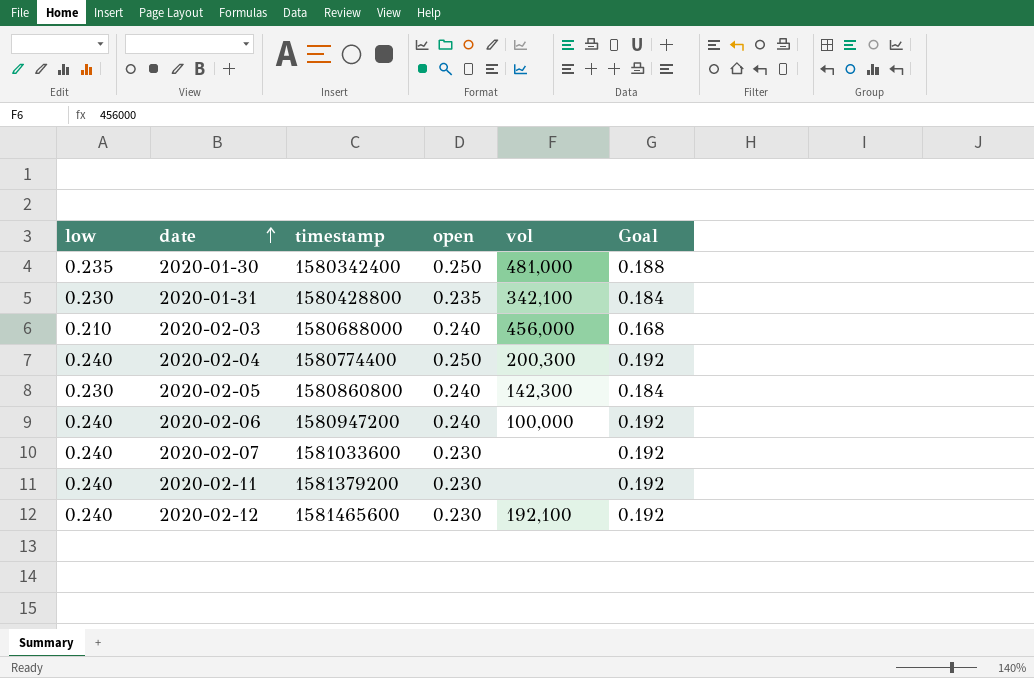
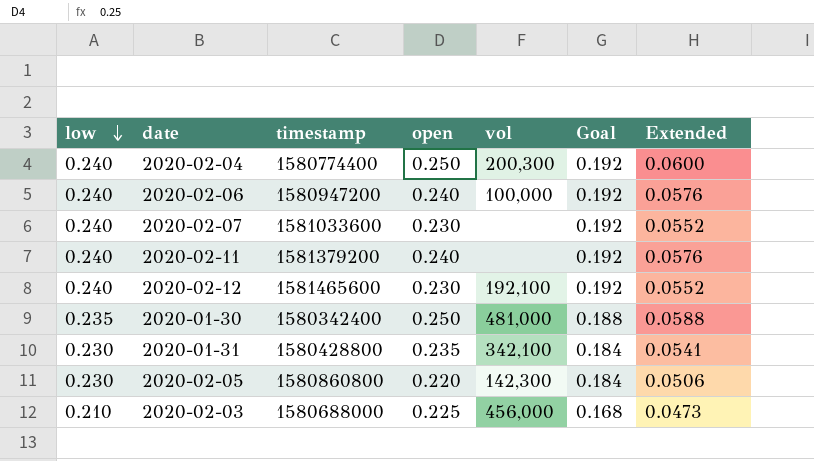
row order: date ascending -> low descending
column Extended | formula: none -> [low] * [open]
2020-02-11 | open: 0.230 -> 0.240
2020-02-05 | open: 0.240 -> 0.220
2020-02-03 | open: 0.240 -> 0.225

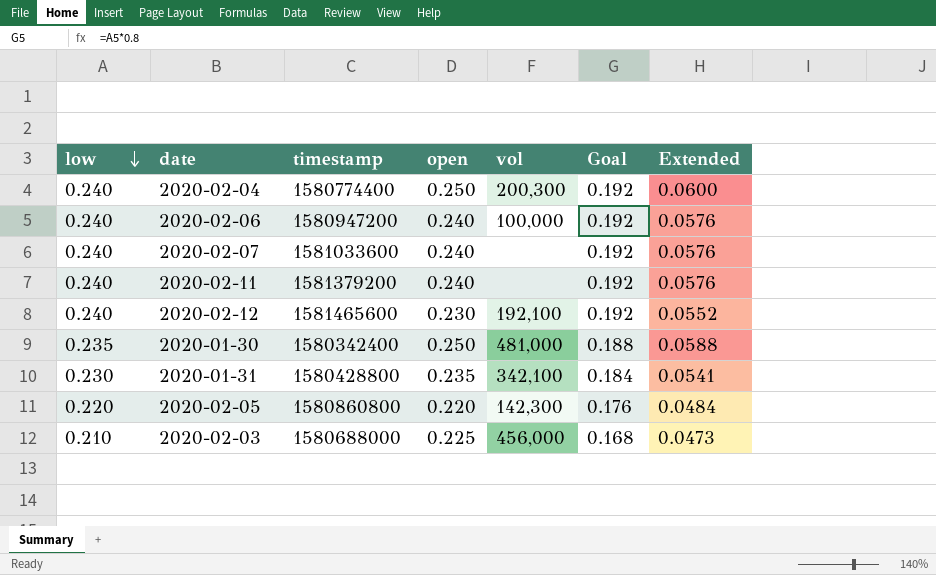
2020-02-07 | open: 0.230 -> 0.240
2020-02-07 | Extended: 0.0552 -> 0.0576
2020-02-05 | low: 0.230 -> 0.220
2020-02-05 | Goal: 0.184 -> 0.176
2020-02-05 | Extended: 0.0506 -> 0.0484

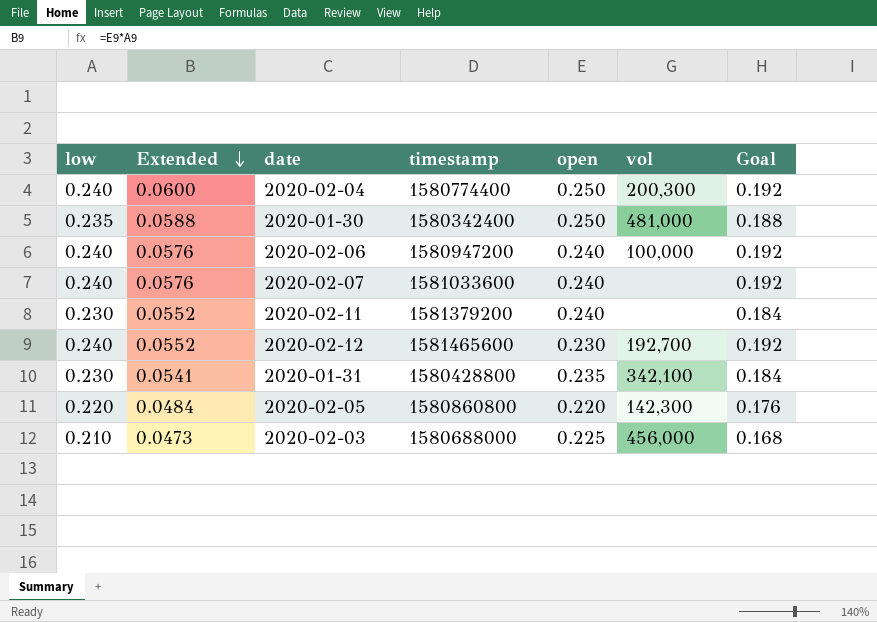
row order: low descending -> Extended descending
column Extended | position: 7 -> 2
2020-02-11 | low: 0.240 -> 0.230
2020-02-11 | Extended: 0.0576 -> 0.0552
2020-02-11 | Goal: 0.192 -> 0.184
2020-02-12 | vol: 192,100 -> 192,700

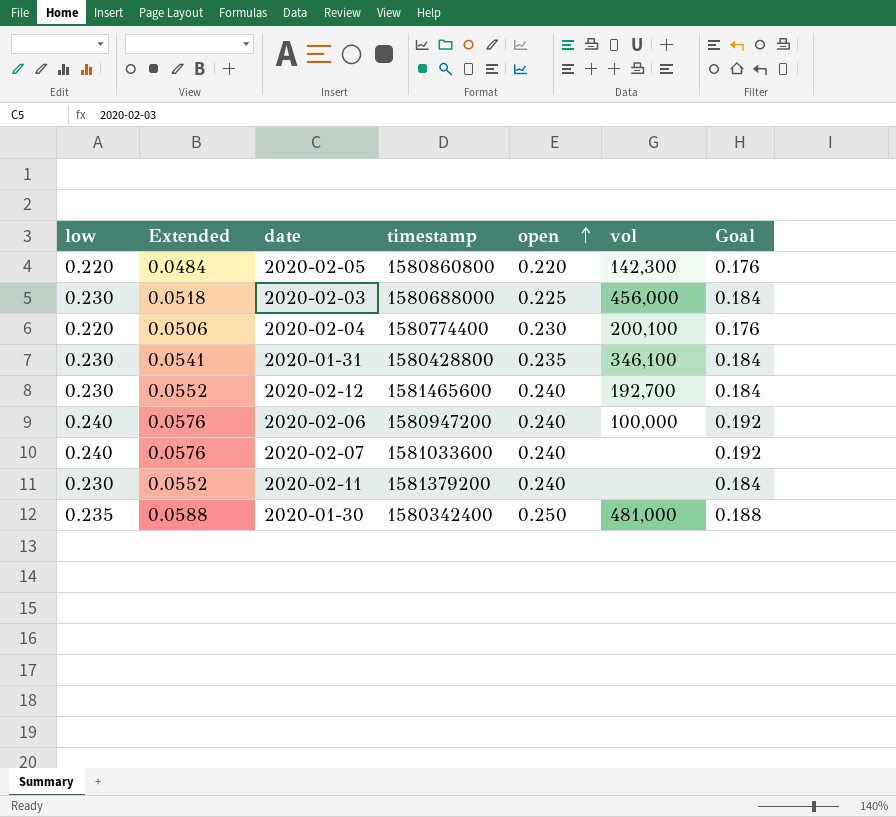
row order: Extended descending -> open ascending
2020-02-03 | low: 0.210 -> 0.230
2020-02-03 | Extended: 0.0473 -> 0.0518
2020-02-03 | Goal: 0.168 -> 0.184
2020-02-04 | low: 0.240 -> 0.220
2020-02-04 | Extended: 0.0600 -> 0.0506
2020-02-04 | open: 0.250 -> 0.230
2020-02-04 | vol: 200,300 -> 200,100
2020-02-04 | Goal: 0.192 -> 0.176
2020-01-31 | vol: 342,100 -> 346,100
2020-02-12 | low: 0.240 -> 0.230
2020-02-12 | open: 0.230 -> 0.240
2020-02-12 | Goal: 0.192 -> 0.184

